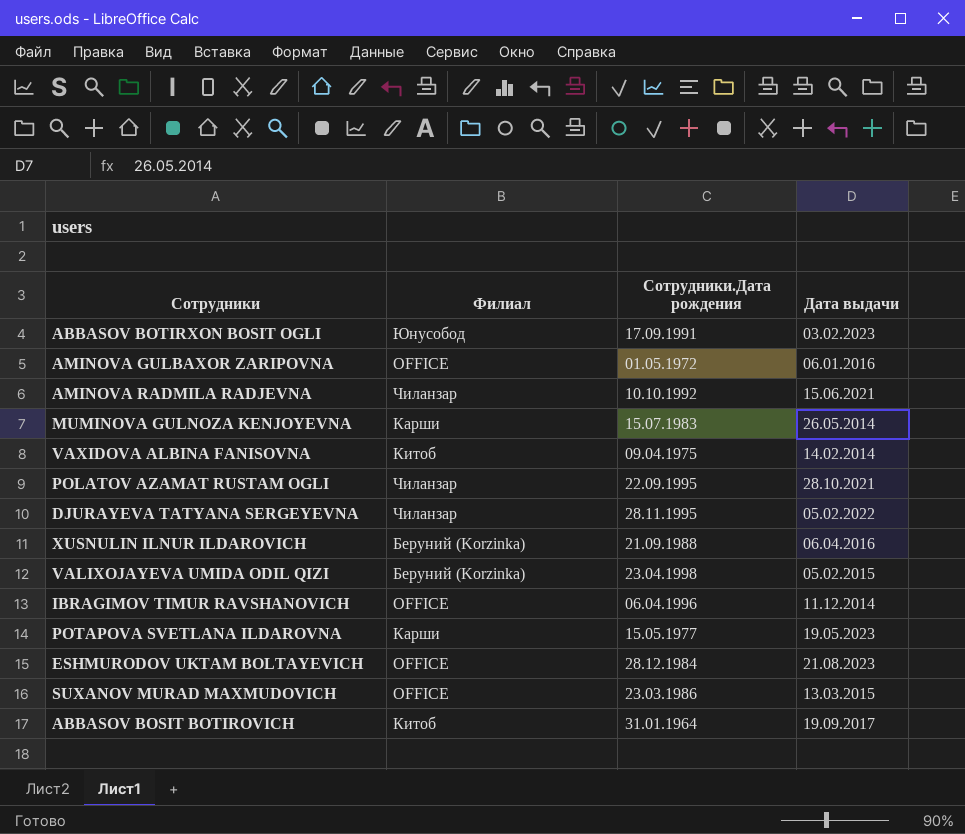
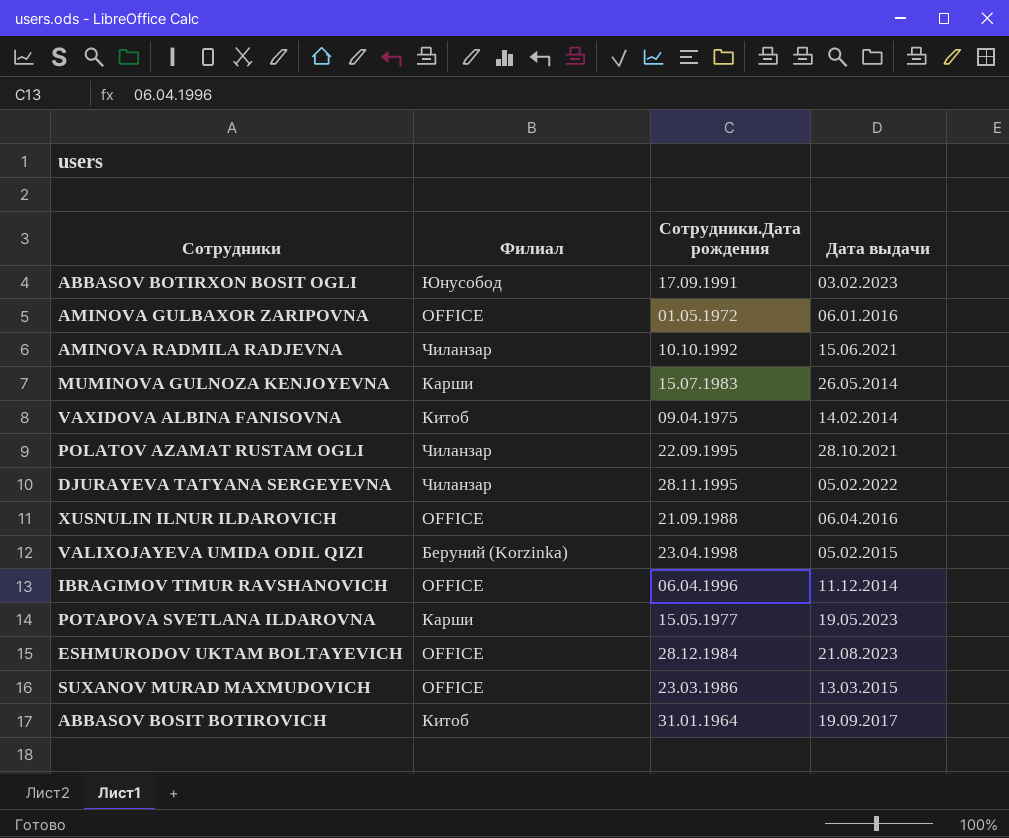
XUSNULIN ILNUR ILDAROVICH | Филиал: Беруний (Korzinka) -> OFFICE

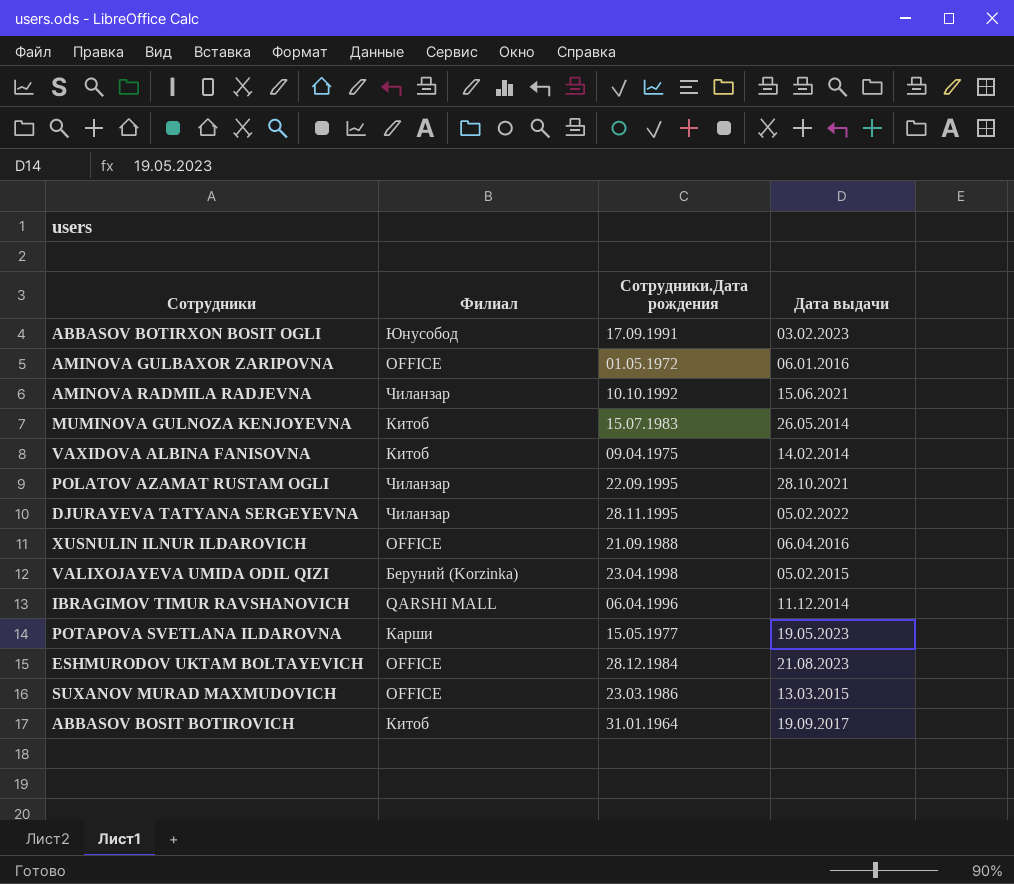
MUMINOVA GULNOZA KENJOYEVNA | Филиал: Карши -> Китоб
IBRAGIMOV TIMUR RAVSHANOVICH | Филиал: OFFICE -> QARSHI MALL

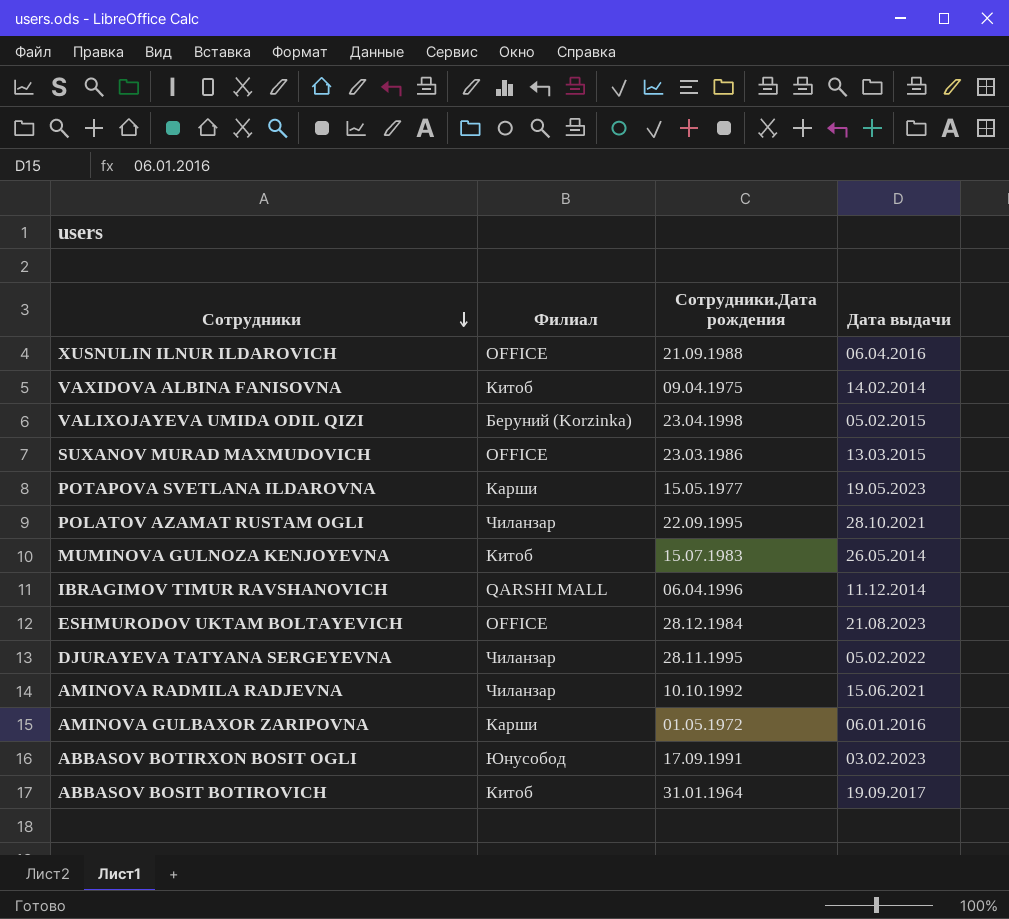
row order: none -> Сотрудники descending
AMINOVA GULBAXOR ZARIPOVNA | Филиал: ОFFICE -> Карши

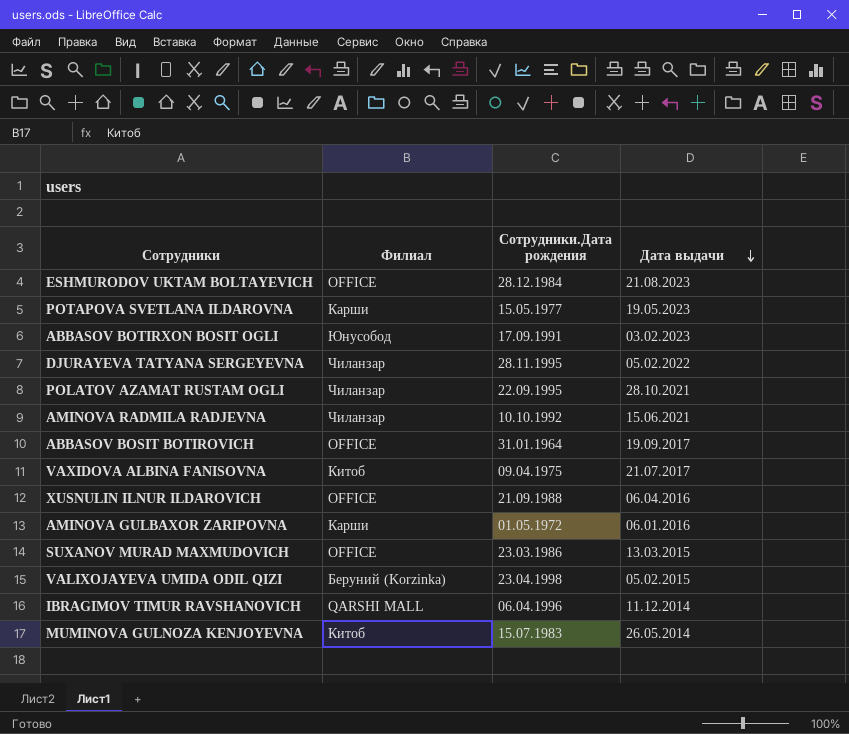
row order: Сотрудники descending -> Дата выдачи descending
ABBASOV BOSIT BOTIROVICH | Филиал: Китоб -> ОFFICE
VAXIDOVA ALBINA FANISOVNA | Дата выдачи: 14.02.2014 -> 21.07.2017

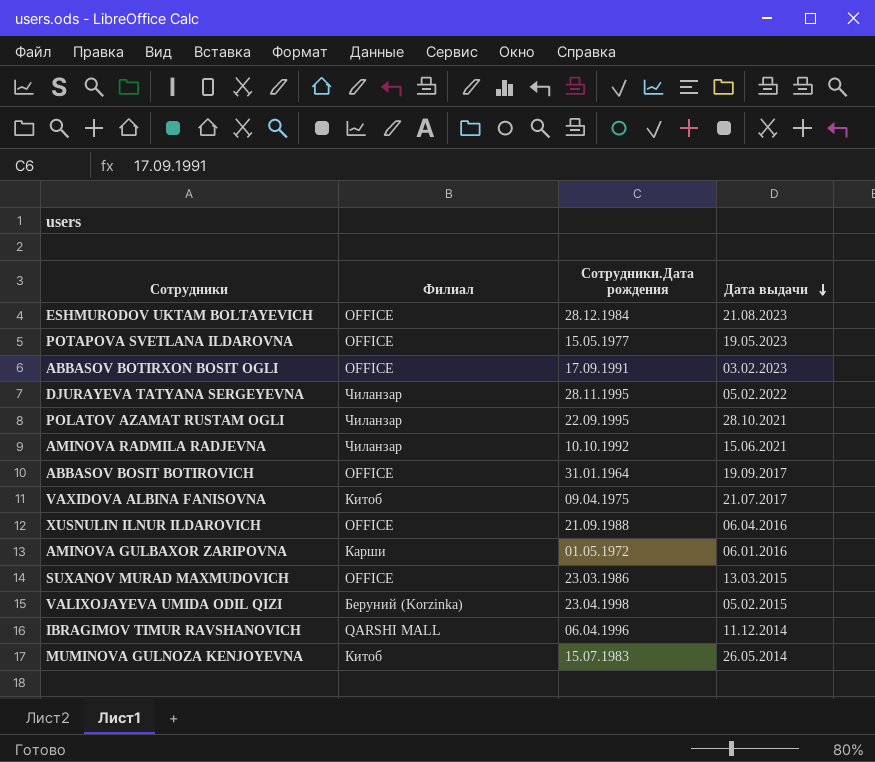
ESHMURODOV UKTAM BOLTAYEVICH | Филиал: OFFICE -> ОFFICE
POTAPOVA SVETLANA ILDAROVNA | Филиал: Карши -> ОFFICE
ABBASOV BOTIRXON BOSIT OGLI | Филиал: Юнусобод -> ОFFICE

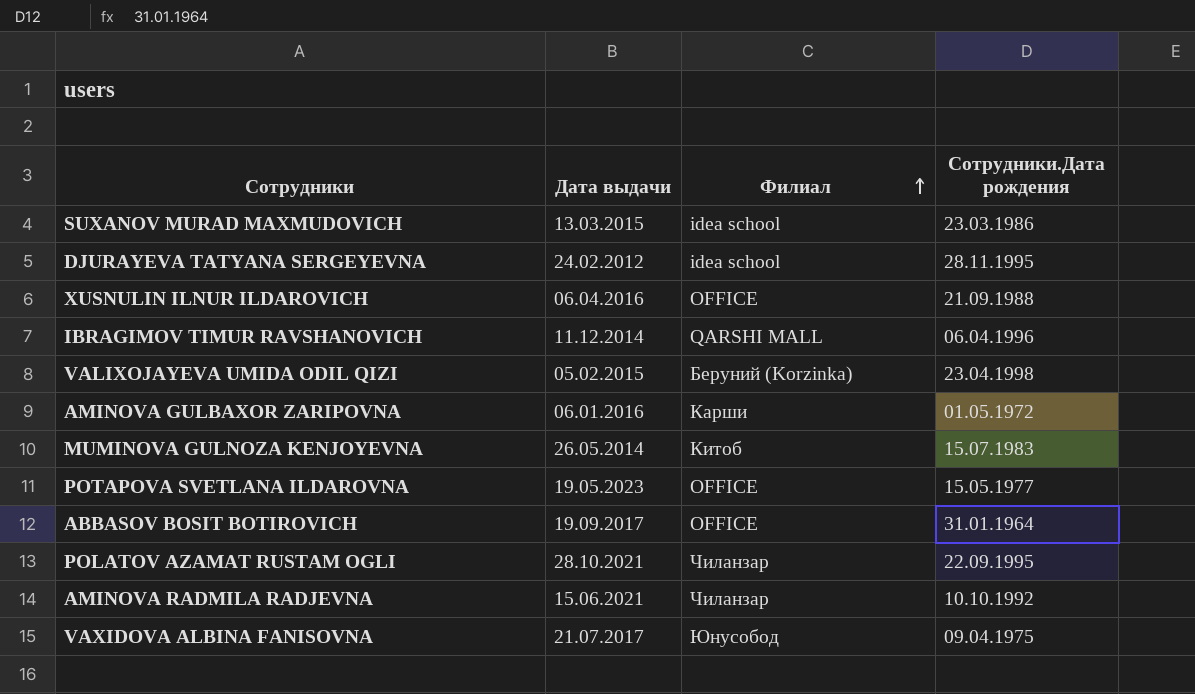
row order: Дата выдачи descending -> Филиал ascending
column Дата выдачи | position: 4 -> 2
row ESHMURODOV UKTAM BOLTAYEVICH: ОFFICE | 28.12.1984 | 21.08.2023 -> none
row ABBASOV BOTIRXON BOSIT OGLI: ОFFICE | 17.09.1991 | 03.02.2023 -> none
SUXANOV MURAD MAXMUDOVICH | Филиал: ОFFICE -> idea school
DJURAYEVA TATYANA SERGEYEVNA | Дата выдачи: 05.02.2022 -> 24.02.2012
DJURAYEVA TATYANA SERGEYEVNA | Филиал: Чиланзар -> idea school
VAXIDOVA ALBINA FANISOVNA | Филиал: Китоб -> Юнусобод

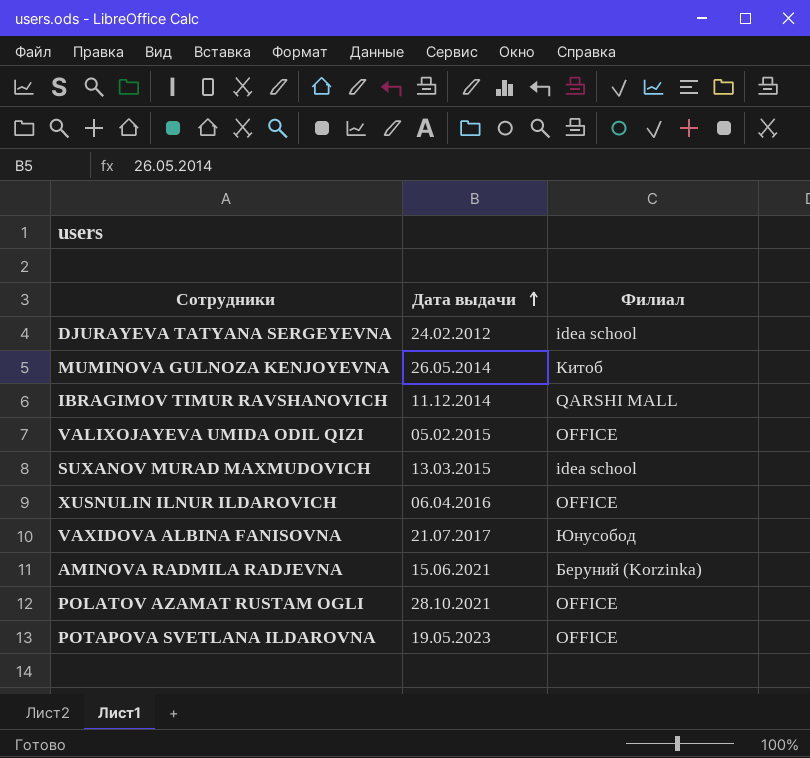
row order: Филиал ascending -> Дата выдачи ascending
column Сотрудники.Дата рождения | position: 4 -> none
row AMINOVA GULBAXOR ZARIPOVNA: 06.01.2016 | Карши | 01.05.1972 -> none
row ABBASOV BOSIT BOTIROVICH: 19.09.2017 | ОFFICE | 31.01.1964 -> none
VALIXOJAYEVA UMIDA ODIL QIZI | Филиал: Беруний (Korzinka) -> ОFFICE
AMINOVA RADMILA RADJEVNA | Филиал: Чиланзар -> Беруний (Korzinka)
POLATOV AZAMAT RUSTAM OGLI | Филиал: Чиланзар -> ОFFICE

